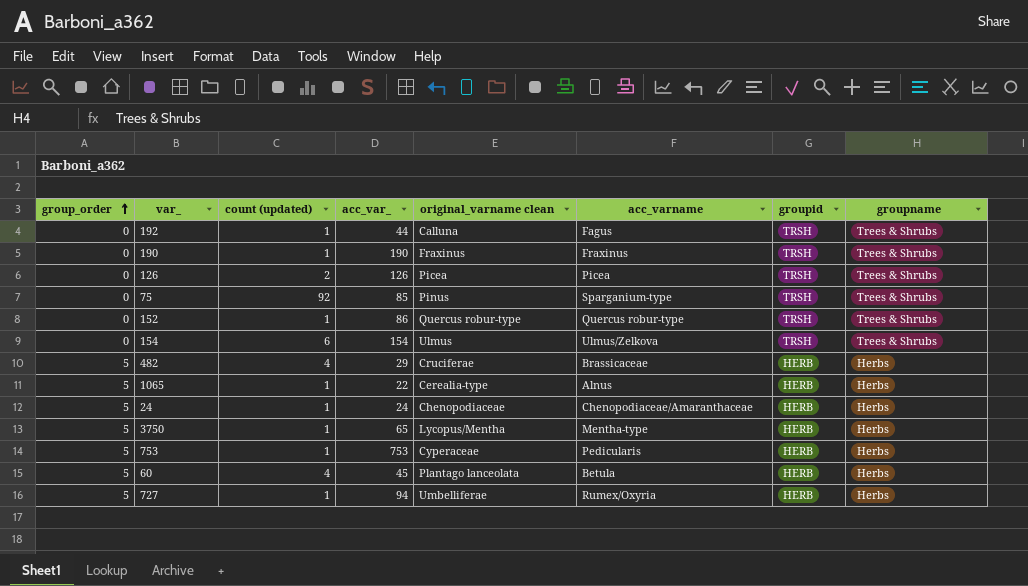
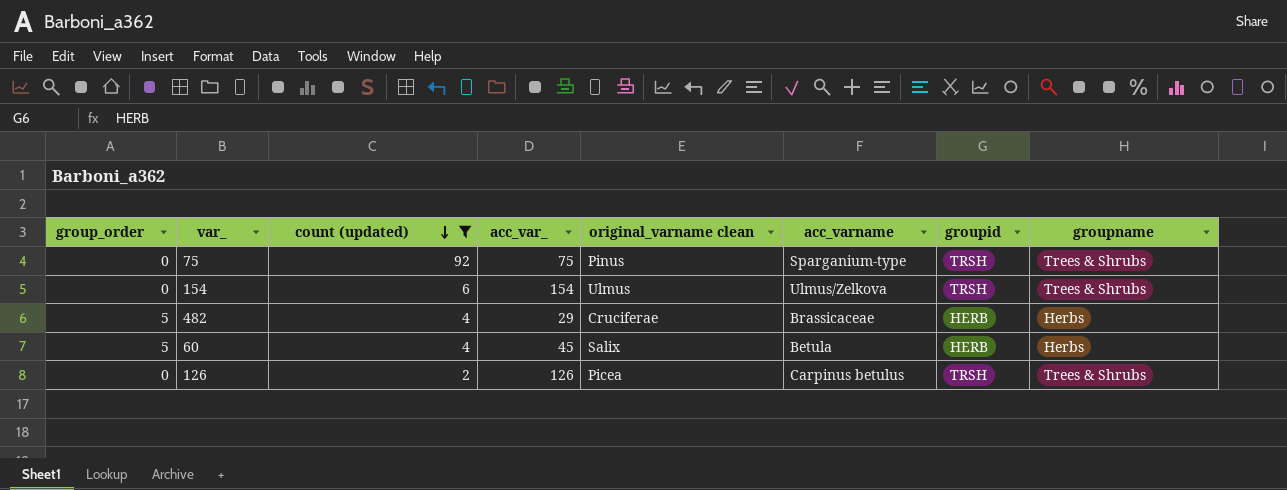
filter: none -> count (updated) != 1
row order: group_order ascending -> count (updated) descending
75 | acc_var_: 85 -> 75
60 | original_varname clean: Plantago lanceolata -> Salix
126 | acc_varname: Picea -> Carpinus betulus

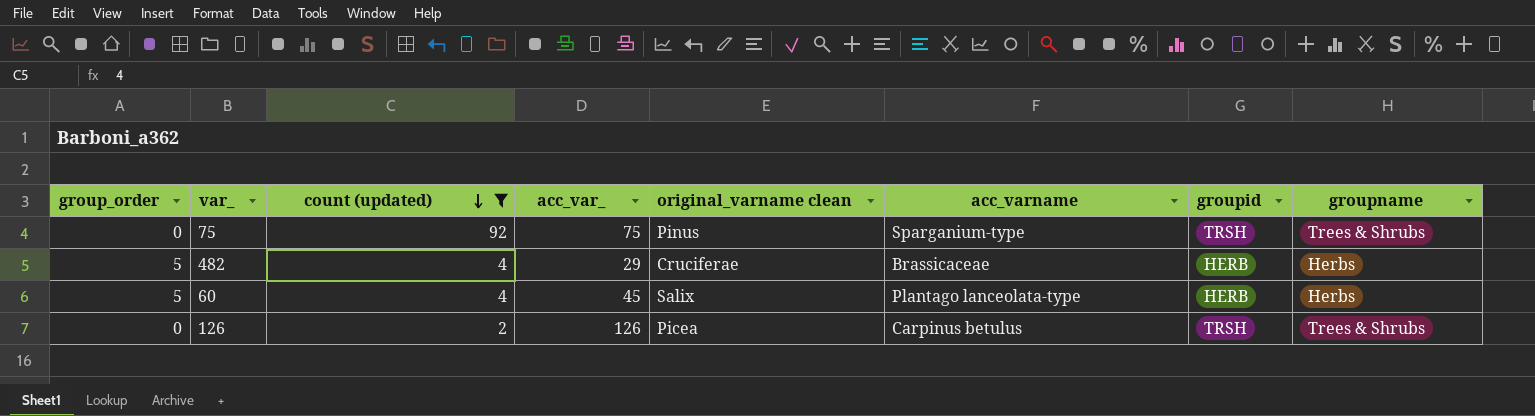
row 154: 0 | 6 | 154 | Ulmus | Ulmus/Zelkova | TRSH | Trees & Shrubs -> none
60 | acc_varname: Betula -> Plantago lanceolata-type

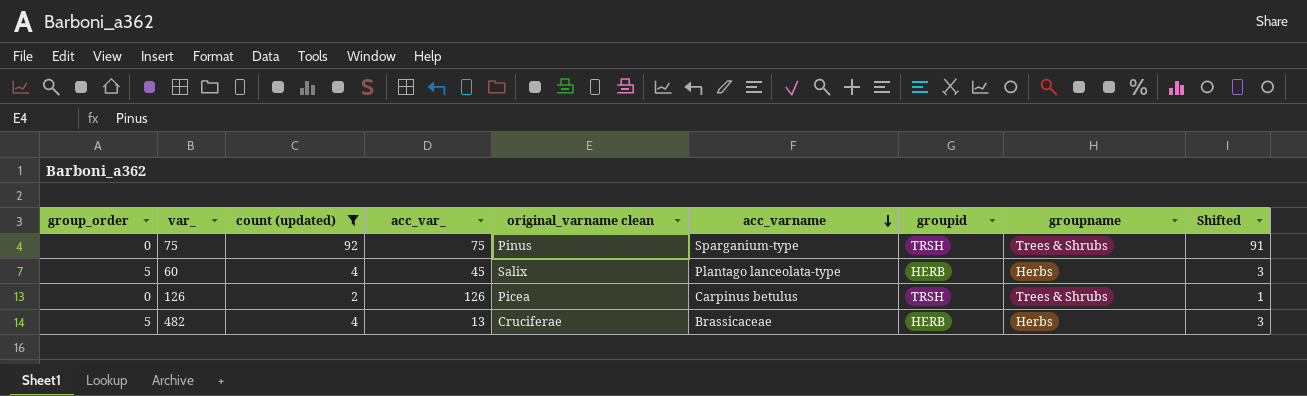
row order: count (updated) descending -> acc_varname descending
column Shifted | formula: none -> [count (updated)] - 1
482 | acc_var_: 29 -> 13

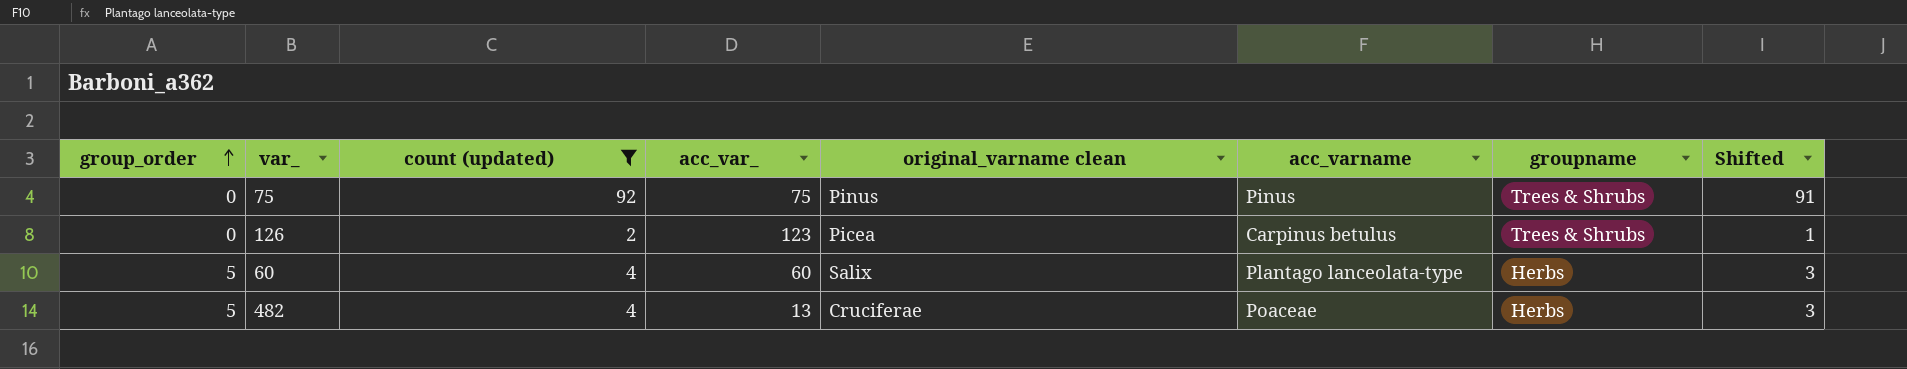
row order: acc_varname descending -> group_order ascending
column groupid | position: 7 -> none
75 | acc_varname: Sparganium-type -> Pinus
126 | acc_var_: 126 -> 123
60 | acc_var_: 45 -> 60
482 | acc_varname: Brassicaceae -> Poaceae

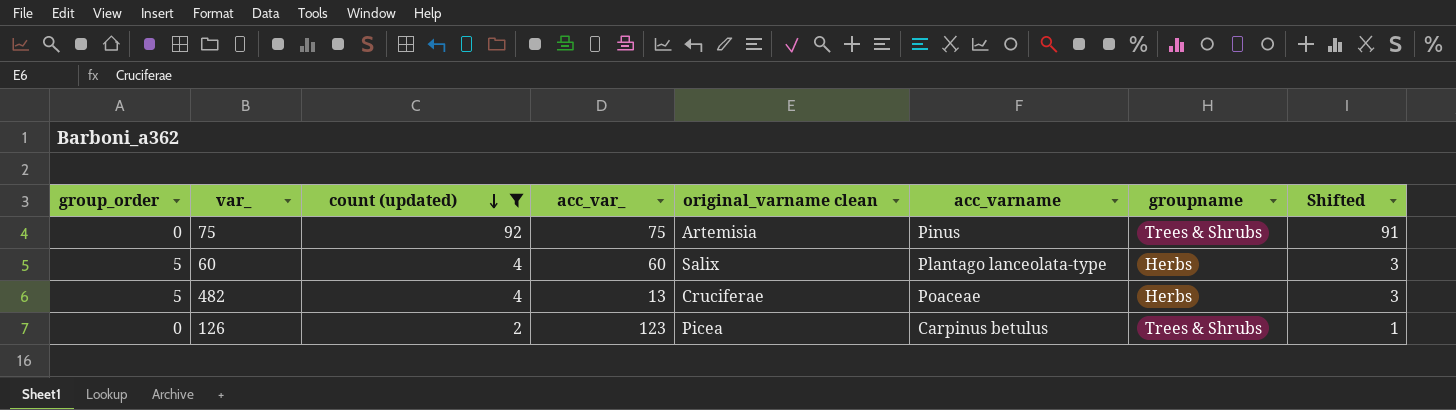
row order: group_order ascending -> count (updated) descending
75 | original_varname clean: Pinus -> Artemisia

